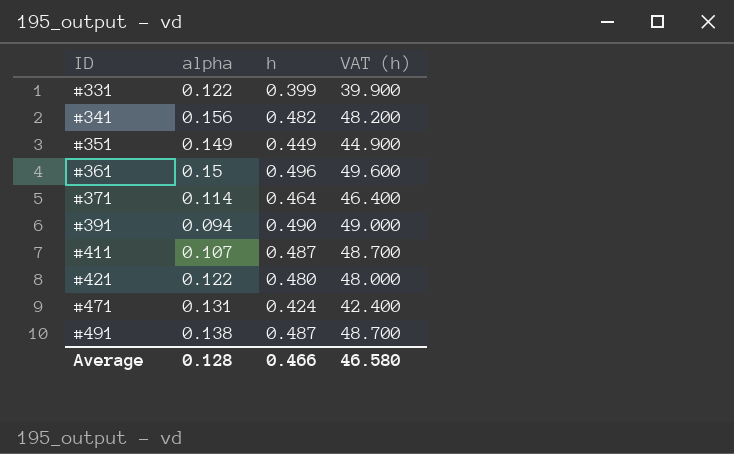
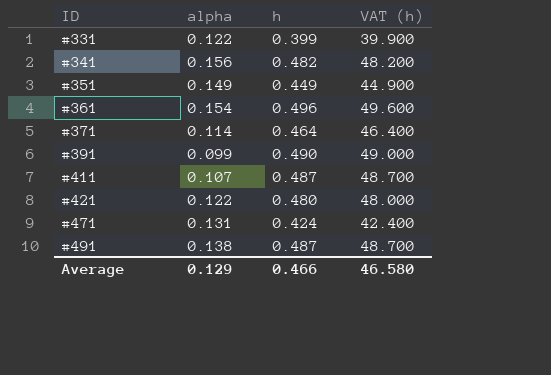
#361 | alpha: 0.15 -> 0.154
#391 | alpha: 0.094 -> 0.099
Average | alpha: 0.128 -> 0.129

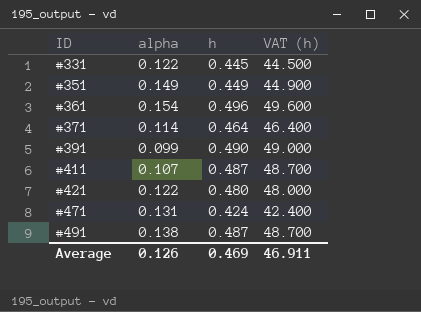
row #341: 0.156 | 0.482 | 48.200 -> none
#331 | h: 0.399 -> 0.445
#331 | VAT (h): 39.900 -> 44.500
Average | alpha: 0.129 -> 0.126
Average | h: 0.466 -> 0.469
Average | VAT (h): 46.580 -> 46.911

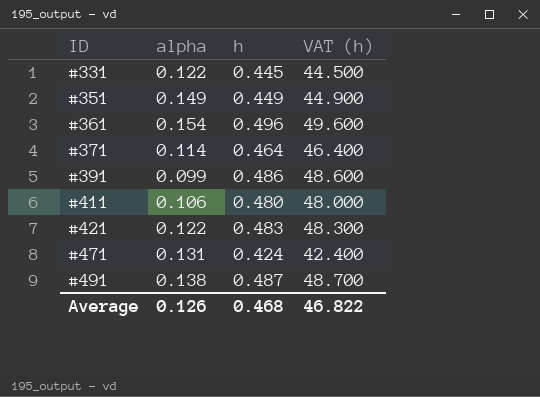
#391 | h: 0.490 -> 0.486
#391 | VAT (h): 49.000 -> 48.600
#411 | alpha: 0.107 -> 0.106
#411 | h: 0.487 -> 0.480
#411 | VAT (h): 48.700 -> 48.000
#421 | h: 0.480 -> 0.483
#421 | VAT (h): 48.000 -> 48.300
Average | h: 0.469 -> 0.468
Average | VAT (h): 46.911 -> 46.822

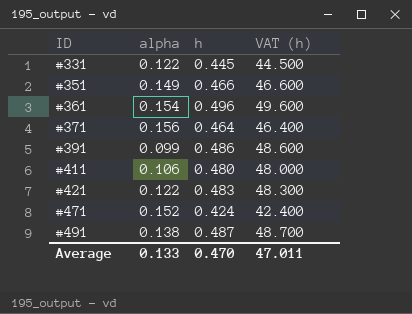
#351 | h: 0.449 -> 0.466
#351 | VAT (h): 44.900 -> 46.600
#371 | alpha: 0.114 -> 0.156
#471 | alpha: 0.131 -> 0.152
Average | alpha: 0.126 -> 0.133
Average | h: 0.468 -> 0.470
Average | VAT (h): 46.822 -> 47.011

